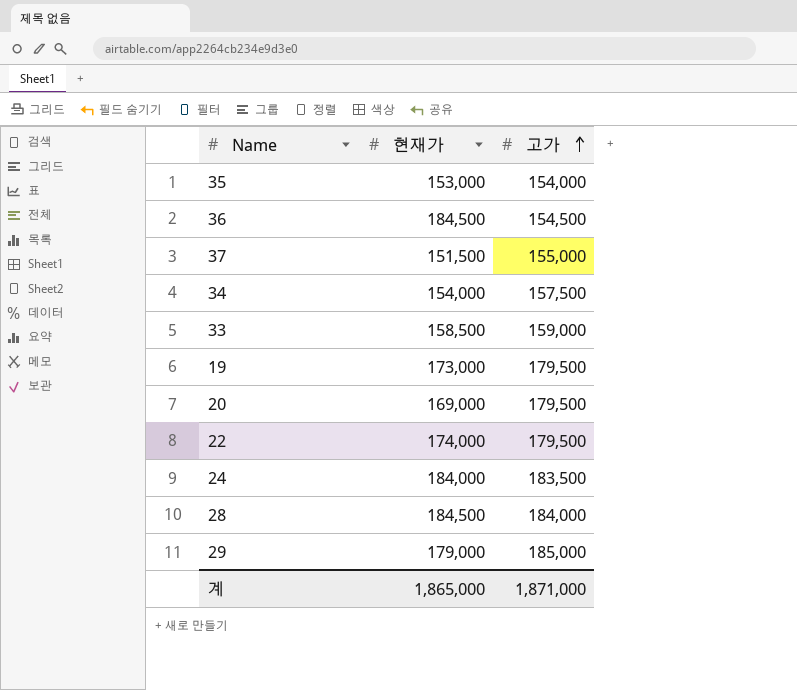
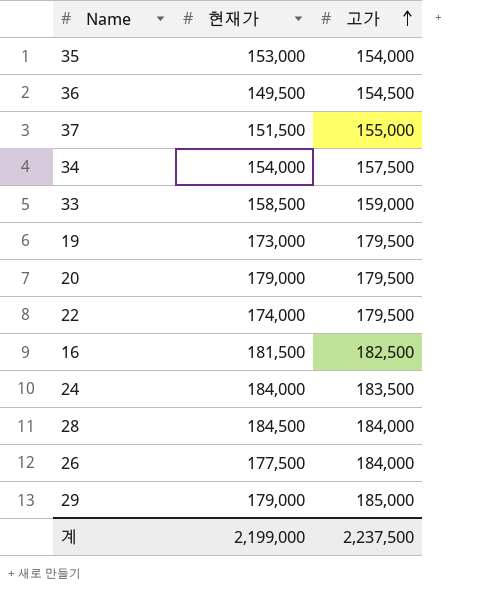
36 | 현재가: 184,500 -> 149,500
20 | 현재가: 169,000 -> 179,000
row 16: none -> 181,500 | 182,500
row 26: none -> 177,500 | 184,000
계 | 현재가: 1,865,000 -> 2,199,000
계 | 고가: 1,871,000 -> 2,237,500

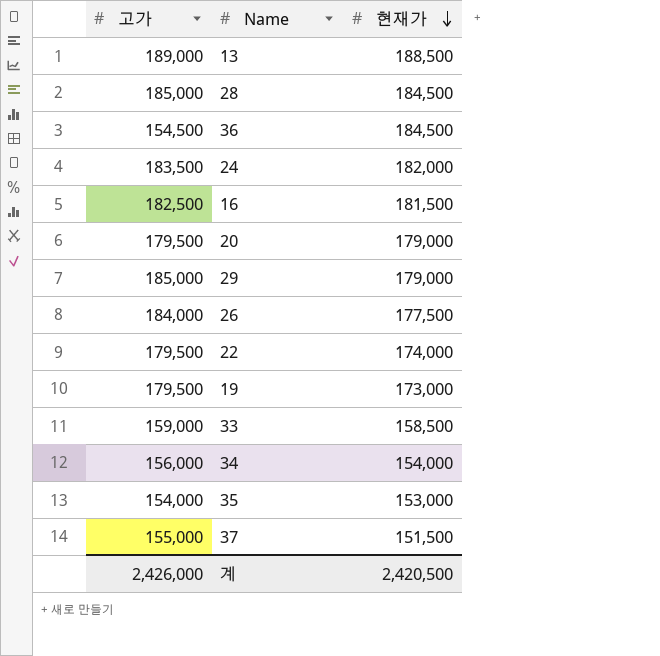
row order: 고가 ascending -> 현재가 descending
column 고가 | position: 3 -> 1
row 13: none -> 189,000 | 188,500
28 | 고가: 184,000 -> 185,000
36 | 현재가: 149,500 -> 184,500
24 | 현재가: 184,000 -> 182,000
34 | 고가: 157,500 -> 156,000
계 | 고가: 2,237,500 -> 2,426,000
계 | 현재가: 2,199,000 -> 2,420,500

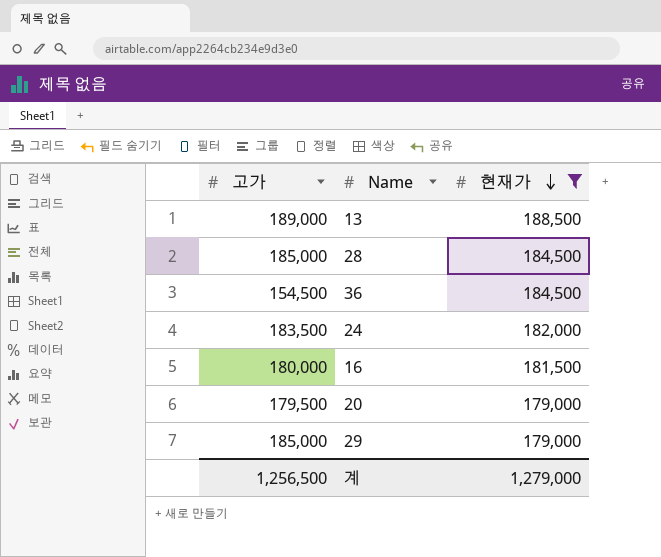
filter: none -> 현재가 >= 179,000
16 | 고가: 182,500 -> 180,000
계 | 고가: 2,426,000 -> 1,256,500
계 | 현재가: 2,420,500 -> 1,279,000

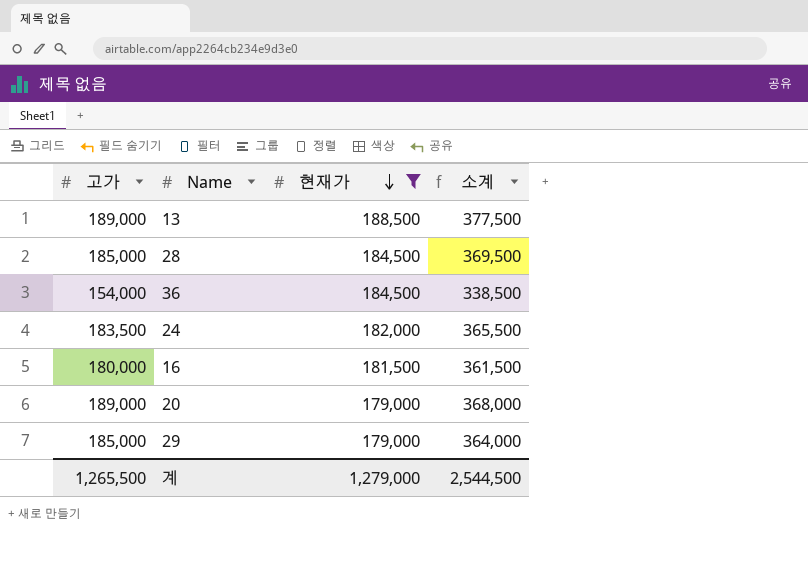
column 소계 | formula: none -> [고가] + [현재가]
36 | 고가: 154,500 -> 154,000
20 | 고가: 179,500 -> 189,000
계 | 고가: 1,256,500 -> 1,265,500

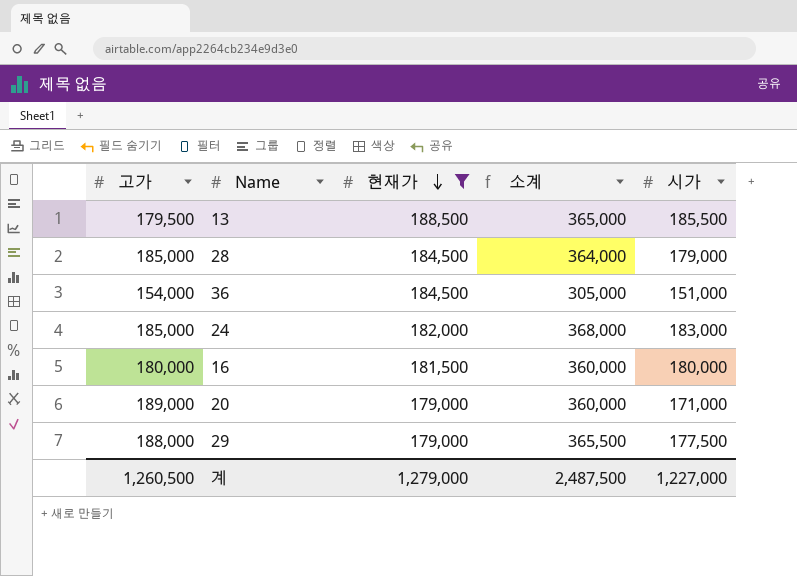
column 소계 | formula: [고가] + [현재가] -> [고가] + [시가]
column 시가 | position: none -> 5
13 | 고가: 189,000 -> 179,500
24 | 고가: 183,500 -> 185,000
29 | 고가: 185,000 -> 188,000
계 | 고가: 1,265,500 -> 1,260,500
계 | 소계: 2,544,500 -> 2,487,500

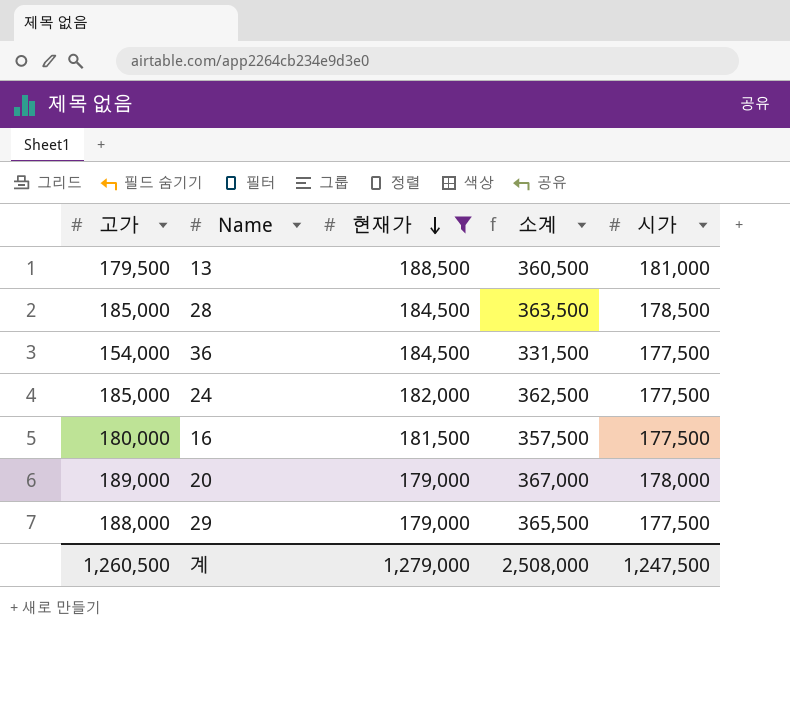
13 | 소계: 365,000 -> 360,500
13 | 시가: 185,500 -> 181,000
28 | 소계: 364,000 -> 363,500
28 | 시가: 179,000 -> 178,500
36 | 소계: 305,000 -> 331,500
36 | 시가: 151,000 -> 177,500
24 | 소계: 368,000 -> 362,500
24 | 시가: 183,000 -> 177,500
16 | 소계: 360,000 -> 357,500
16 | 시가: 180,000 -> 177,500
20 | 소계: 360,000 -> 367,000
20 | 시가: 171,000 -> 178,000
계 | 소계: 2,487,500 -> 2,508,000
계 | 시가: 1,227,000 -> 1,247,500

